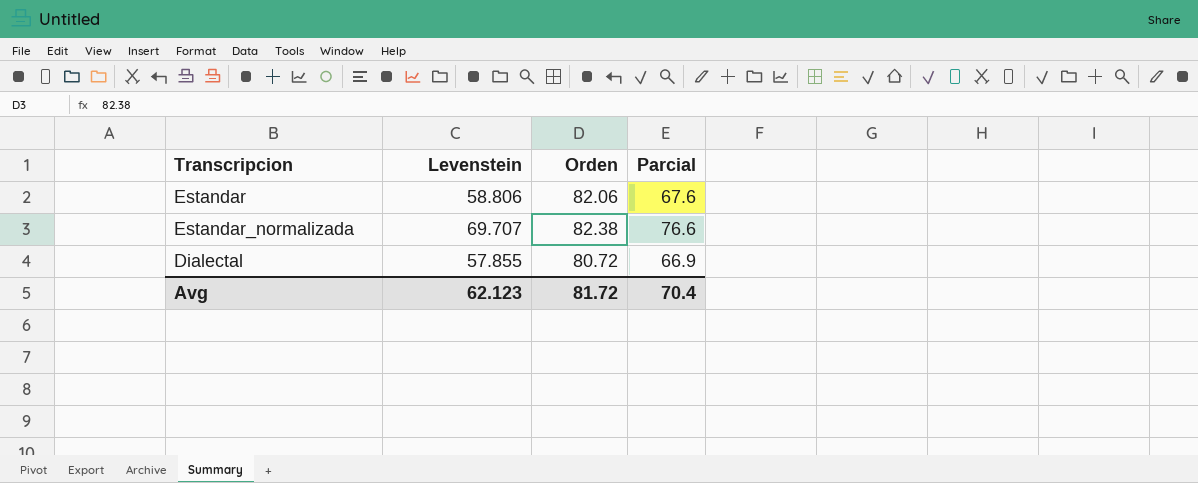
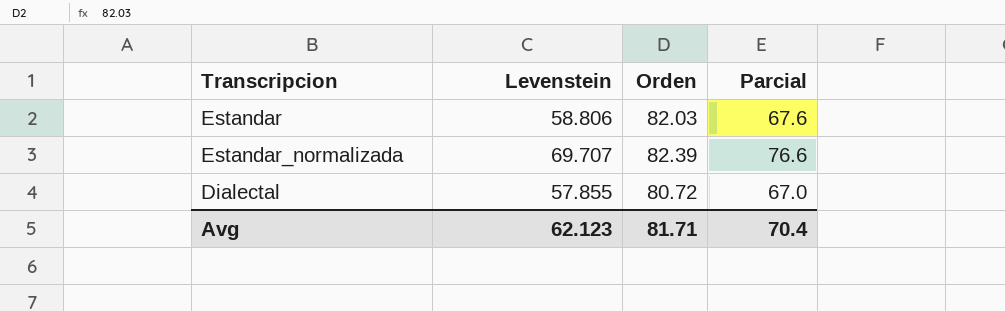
Estandar | Orden: 82.06 -> 82.03
Estandar_normalizada | Orden: 82.38 -> 82.39
Dialectal | Parcial: 66.9 -> 67.0
Avg | Orden: 81.72 -> 81.71

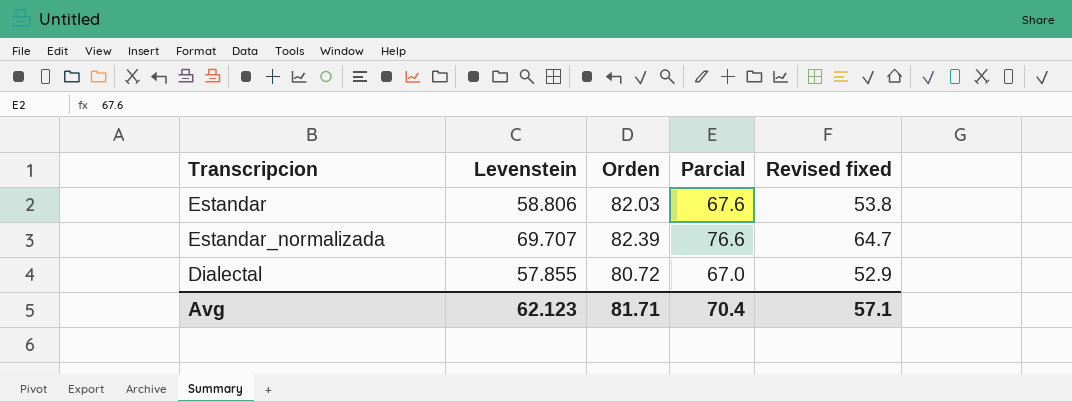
column Revised fixed | formula: none -> [Levenstein] - 5

